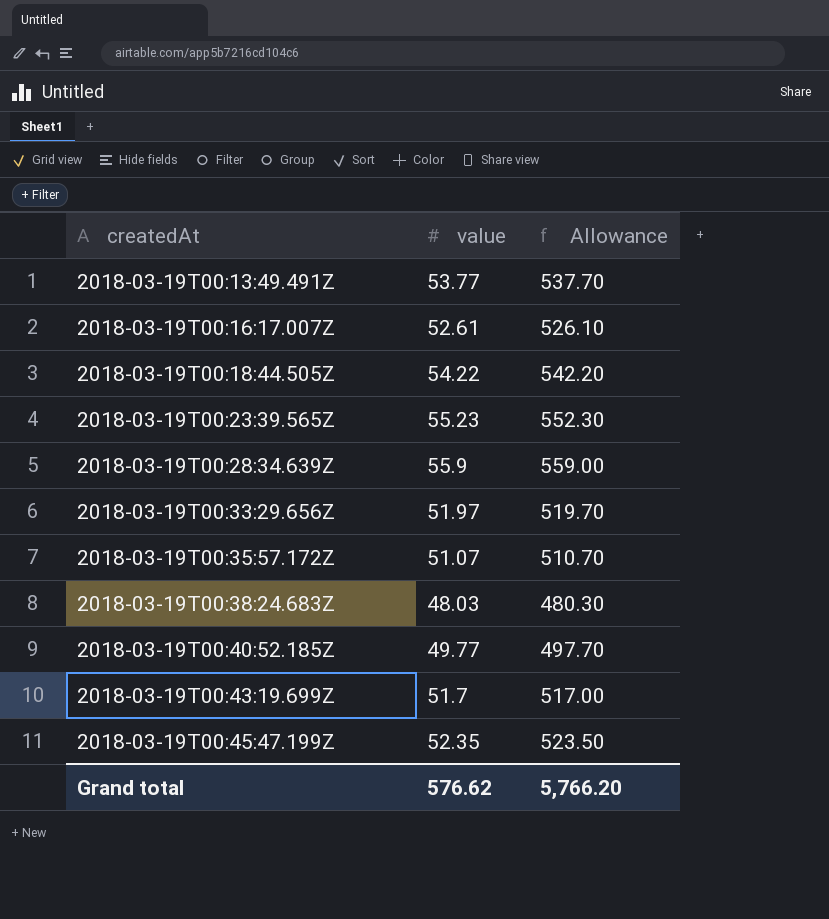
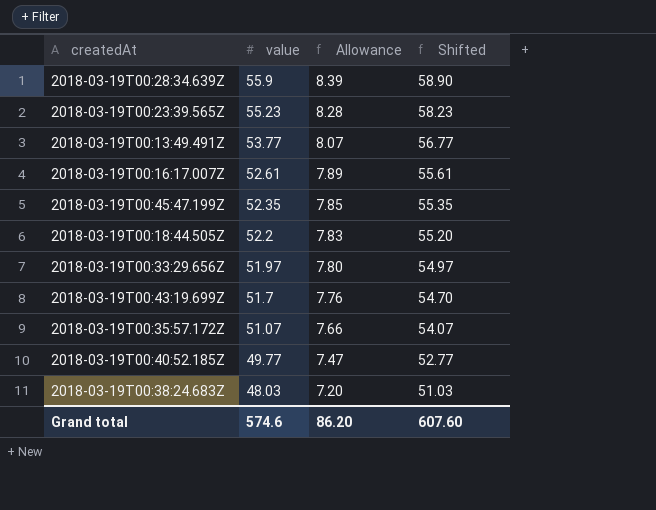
row order: createdAt ascending -> value descending
column Allowance | formula: [value] * 10 -> [value] * 0.15
column Shifted | formula: none -> [value] + 3
2018-03-19T00:18:44.505Z | value: 54.22 -> 52.2
Grand total | value: 576.62 -> 574.6
Grand total | Allowance: 5,766.20 -> 86.20

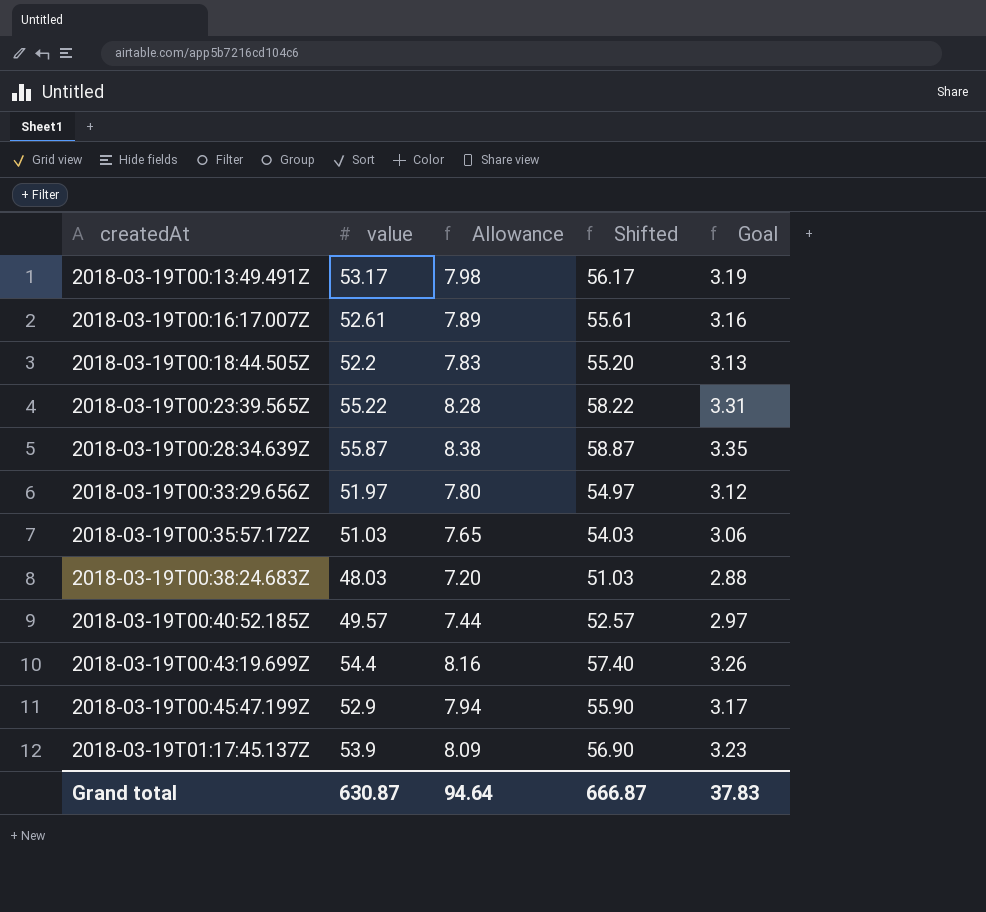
row order: value descending -> createdAt ascending
column Goal | formula: none -> [value] * 0.06
2018-03-19T00:13:49.491Z | value: 53.77 -> 53.17
2018-03-19T00:13:49.491Z | Allowance: 8.07 -> 7.98
2018-03-19T00:13:49.491Z | Shifted: 56.77 -> 56.17
2018-03-19T00:23:39.565Z | value: 55.23 -> 55.22
2018-03-19T00:23:39.565Z | Shifted: 58.23 -> 58.22
2018-03-19T00:28:34.639Z | value: 55.9 -> 55.87
2018-03-19T00:28:34.639Z | Allowance: 8.39 -> 8.38
2018-03-19T00:28:34.639Z | Shifted: 58.90 -> 58.87
2018-03-19T00:35:57.172Z | value: 51.07 -> 51.03
2018-03-19T00:35:57.172Z | Allowance: 7.66 -> 7.65
2018-03-19T00:35:57.172Z | Shifted: 54.07 -> 54.03
2018-03-19T00:40:52.185Z | value: 49.77 -> 49.57
2018-03-19T00:40:52.185Z | Allowance: 7.47 -> 7.44
2018-03-19T00:40:52.185Z | Shifted: 52.77 -> 52.57
2018-03-19T00:43:19.699Z | value: 51.7 -> 54.4
2018-03-19T00:43:19.699Z | Allowance: 7.76 -> 8.16
2018-03-19T00:43:19.699Z | Shifted: 54.70 -> 57.40
2018-03-19T00:45:47.199Z | value: 52.35 -> 52.9
2018-03-19T00:45:47.199Z | Allowance: 7.85 -> 7.94
2018-03-19T00:45:47.199Z | Shifted: 55.35 -> 55.90
row 2018-03-19T01:17:45.137Z: none -> 53.9 | 8.09 | 56.90 | 3.23
Grand total | value: 574.6 -> 630.87
Grand total | Allowance: 86.20 -> 94.64
Grand total | Shifted: 607.60 -> 666.87

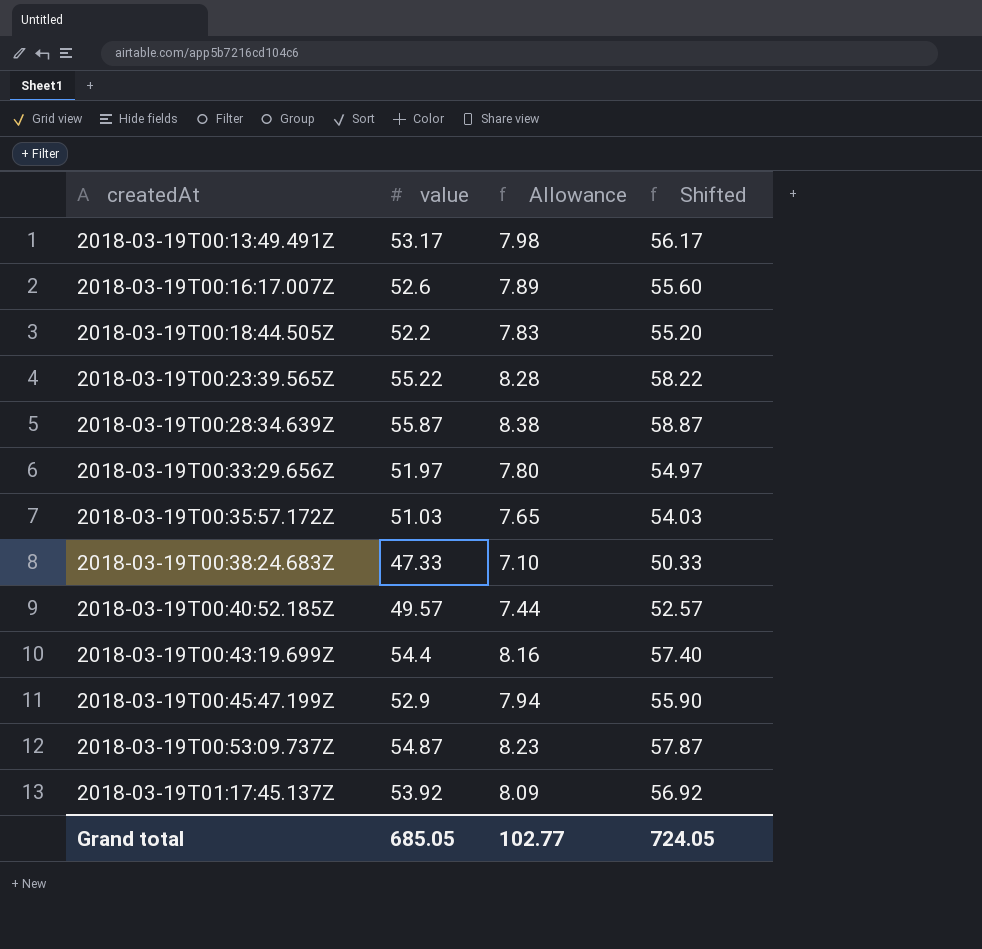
column Goal | formula: [value] * 0.06 -> none
2018-03-19T00:16:17.007Z | value: 52.61 -> 52.6
2018-03-19T00:16:17.007Z | Shifted: 55.61 -> 55.60
2018-03-19T00:38:24.683Z | value: 48.03 -> 47.33
2018-03-19T00:38:24.683Z | Allowance: 7.20 -> 7.10
2018-03-19T00:38:24.683Z | Shifted: 51.03 -> 50.33
row 2018-03-19T00:53:09.737Z: none -> 54.87 | 8.23 | 57.87
2018-03-19T01:17:45.137Z | value: 53.9 -> 53.92
2018-03-19T01:17:45.137Z | Shifted: 56.90 -> 56.92
Grand total | value: 630.87 -> 685.05
Grand total | Allowance: 94.64 -> 102.77
Grand total | Shifted: 666.87 -> 724.05

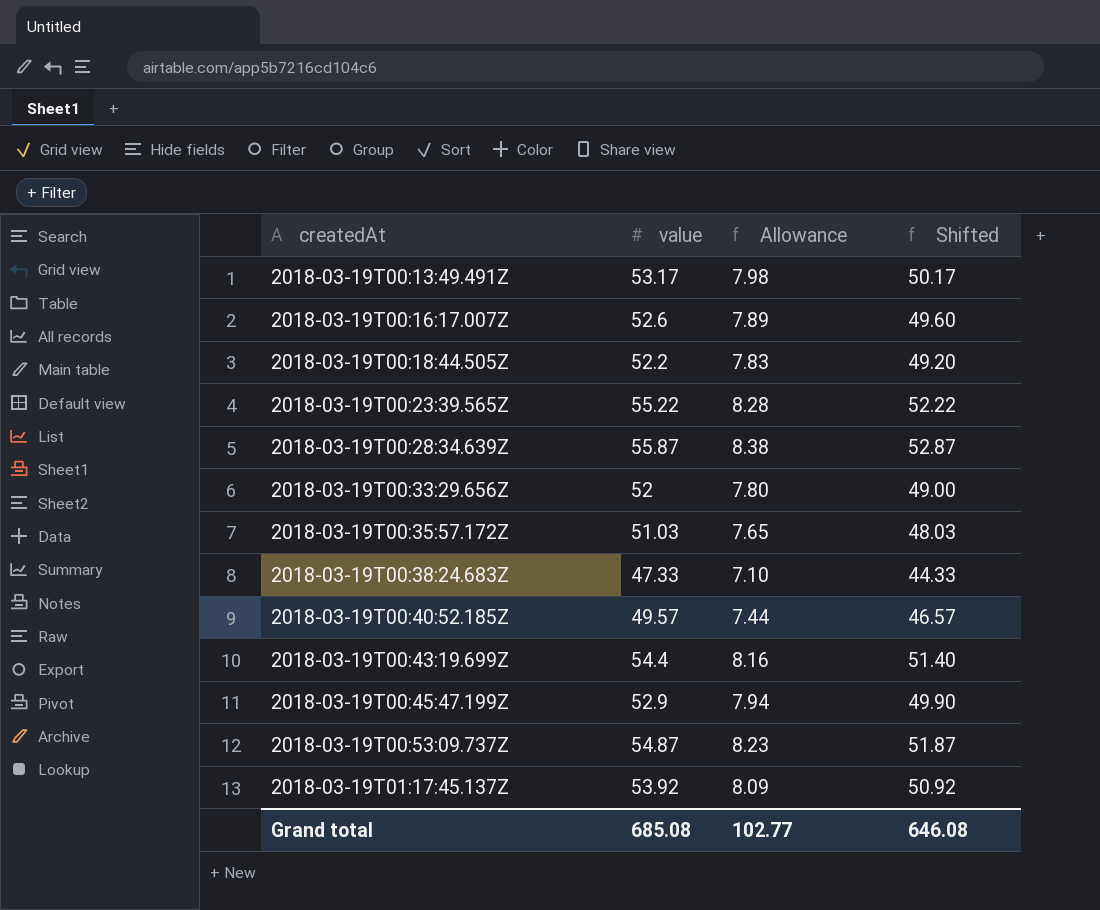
column Shifted | formula: [value] + 3 -> [value] - 3
2018-03-19T00:33:29.656Z | value: 51.97 -> 52
Grand total | value: 685.05 -> 685.08
Grand total | Shifted: 724.05 -> 646.08

